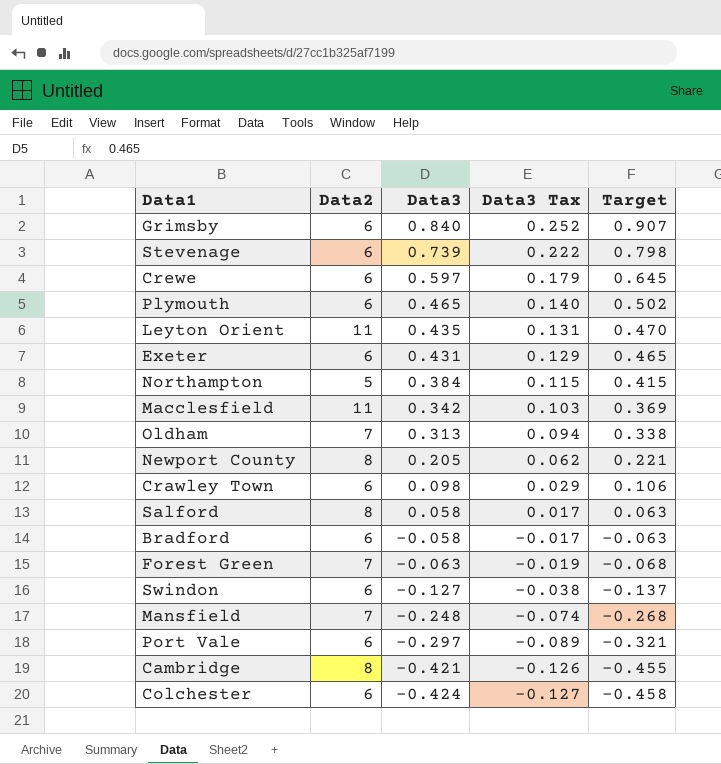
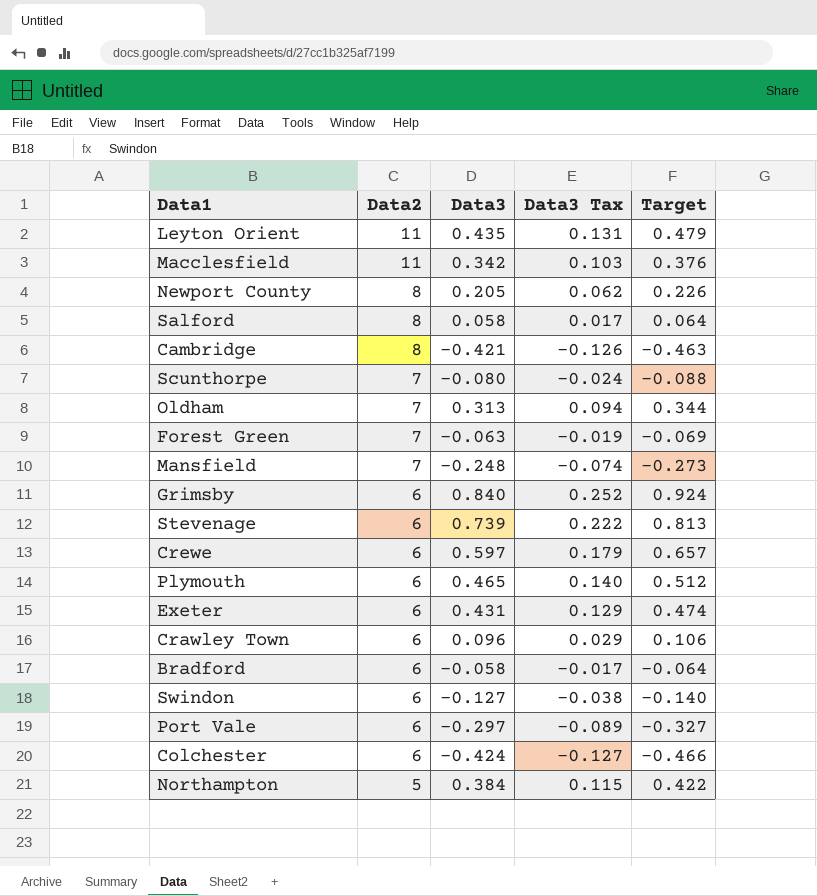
row order: Data3 descending -> Data2 descending
column Target | formula: [Data3] * 1.08 -> [Data3] * 1.1
row Scunthorpe: none -> 7 | -0.080 | -0.024 | -0.088
Crawley Town | Data3: 0.098 -> 0.096

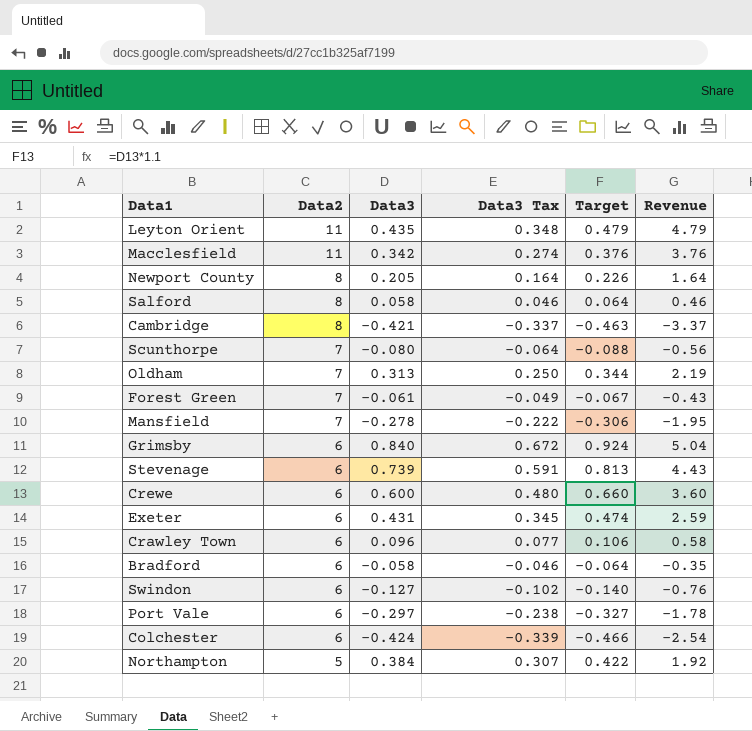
column Data3 Tax | formula: [Data3] * 0.3 -> [Data3] * 0.8
column Revenue | formula: none -> [Data2] * [Data3]
row Plymouth: 6 | 0.465 | 0.140 | 0.512 -> none
Forest Green | Data3: -0.063 -> -0.061
Forest Green | Target: -0.069 -> -0.067
Mansfield | Data3: -0.248 -> -0.278
Mansfield | Target: -0.273 -> -0.306
Crewe | Data3: 0.597 -> 0.600
Crewe | Target: 0.657 -> 0.660

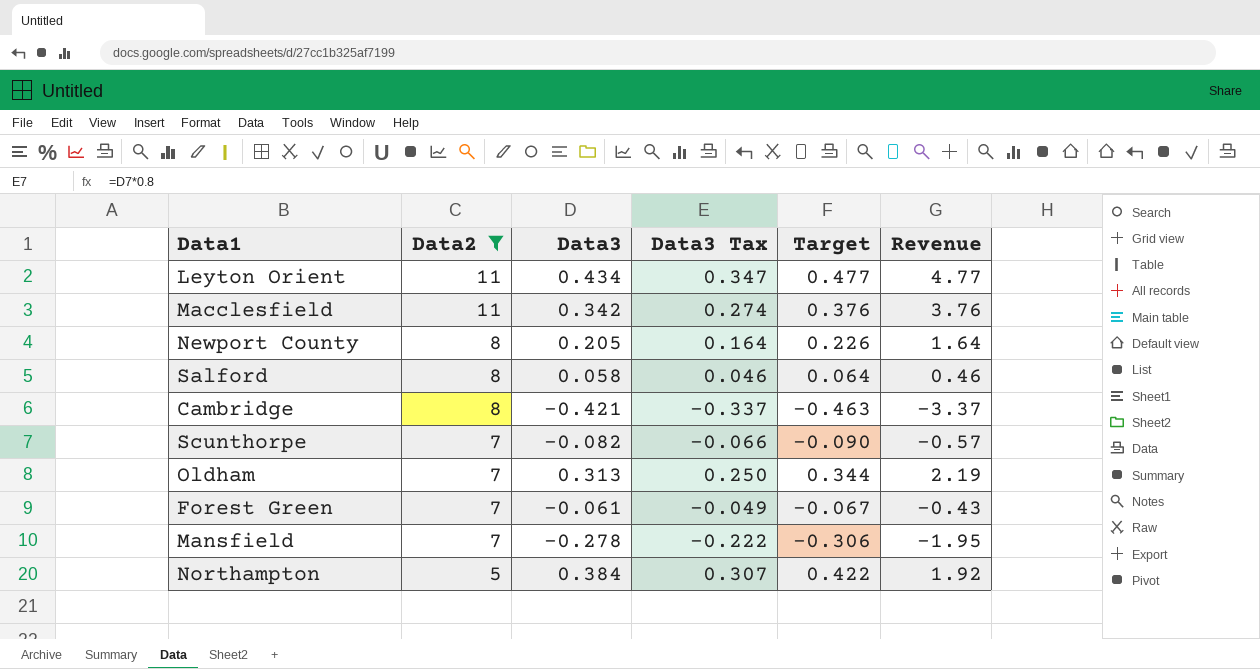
filter: none -> Data2 != 6
Leyton Orient | Data3: 0.435 -> 0.434
Leyton Orient | Data3 Tax: 0.348 -> 0.347
Leyton Orient | Target: 0.479 -> 0.477
Leyton Orient | Revenue: 4.79 -> 4.77
Scunthorpe | Data3: -0.080 -> -0.082
Scunthorpe | Data3 Tax: -0.064 -> -0.066
Scunthorpe | Target: -0.088 -> -0.090
Scunthorpe | Revenue: -0.56 -> -0.57

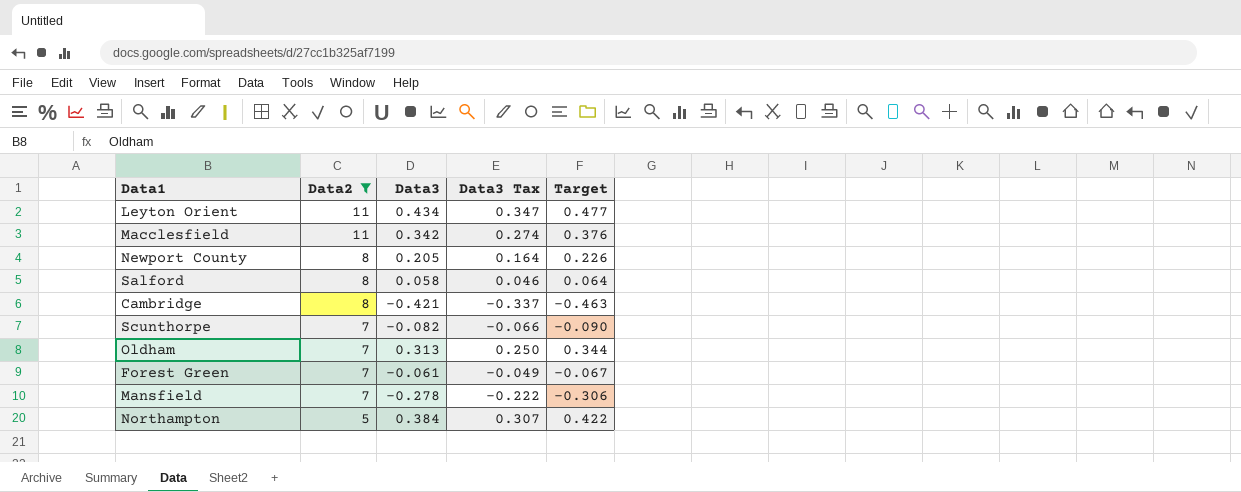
column Revenue | formula: [Data2] * [Data3] -> none

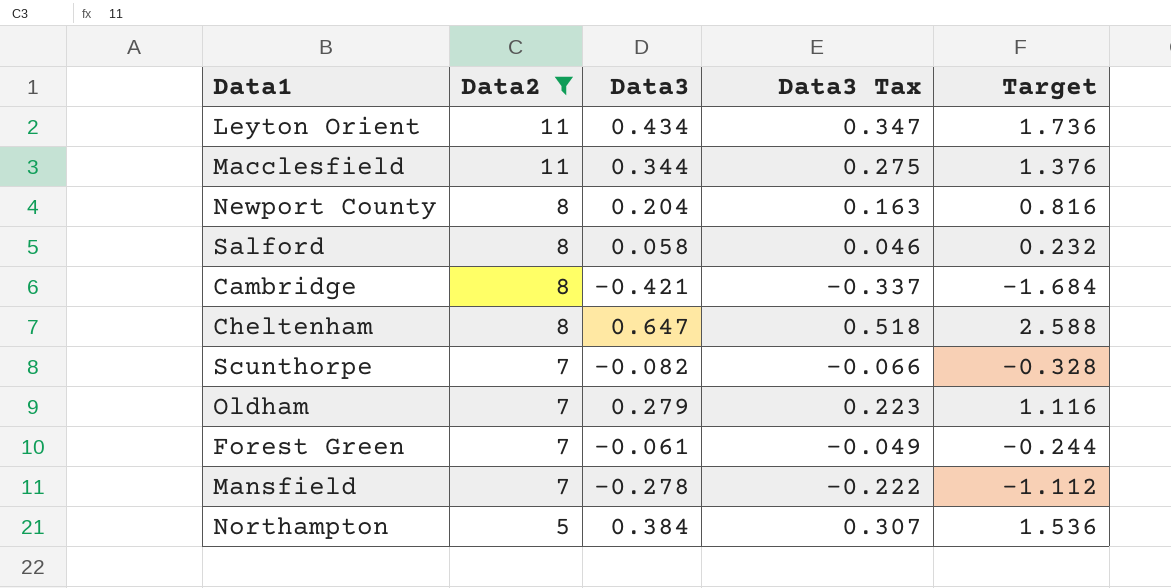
column Target | formula: [Data3] * 1.1 -> [Data3] * 4
Macclesfield | Data3: 0.342 -> 0.344
Macclesfield | Data3 Tax: 0.274 -> 0.275
Newport County | Data3: 0.205 -> 0.204
Newport County | Data3 Tax: 0.164 -> 0.163
row Cheltenham: none -> 8 | 0.647 | 0.518 | 2.588
Oldham | Data3: 0.313 -> 0.279
Oldham | Data3 Tax: 0.250 -> 0.223

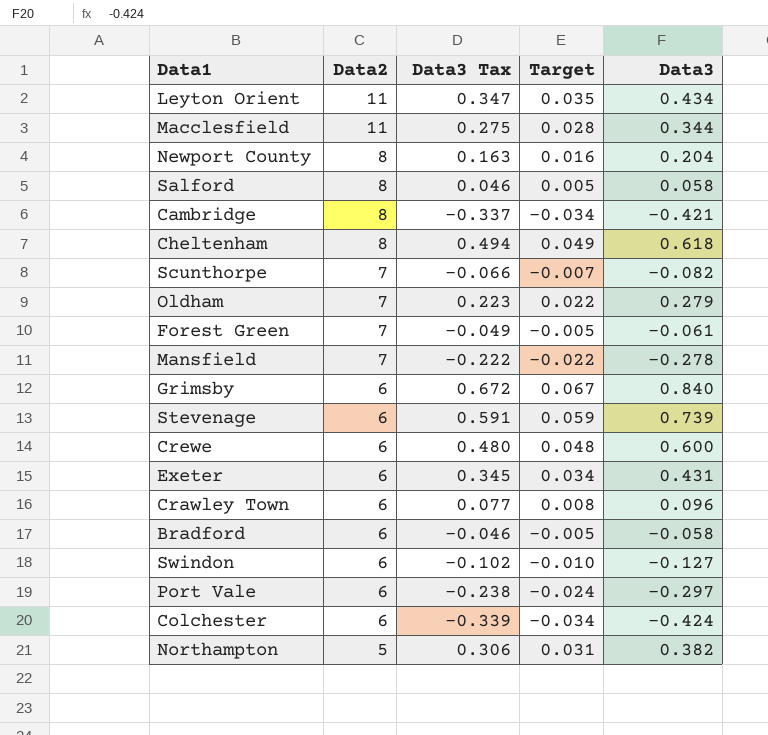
filter: Data2 != 6 -> none
column Target | formula: [Data3] * 4 -> [Data3] * 0.08
column Data3 | position: 3 -> 5
Cheltenham | Data3 Tax: 0.518 -> 0.494
Cheltenham | Data3: 0.647 -> 0.618
Northampton | Data3 Tax: 0.307 -> 0.306
Northampton | Data3: 0.384 -> 0.382

